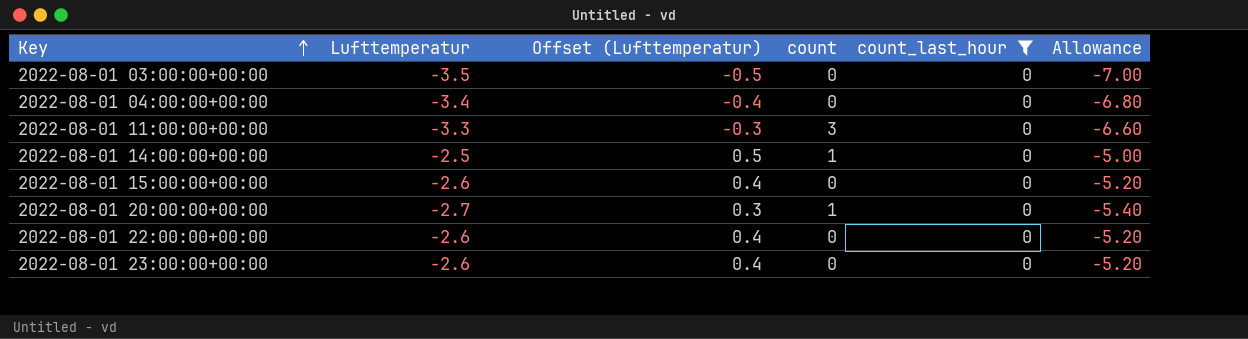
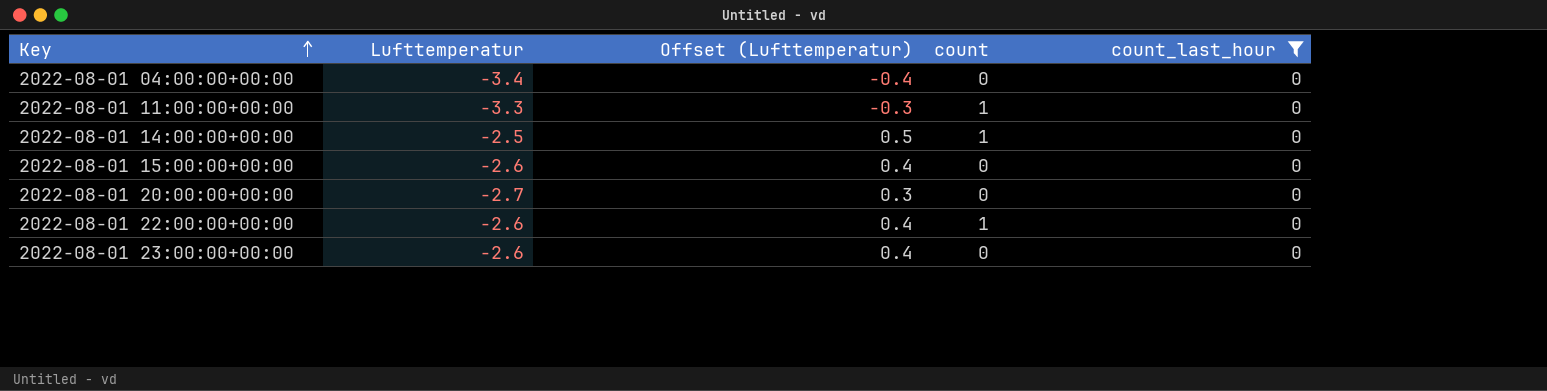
column Allowance | formula: [Lufttemperatur] * 2 -> none
row 2022-08-01 03:00:00+00:00: -3.5 | -0.5 | 0 | 0 | -7.00 -> none
2022-08-01 11:00:00+00:00 | count: 3 -> 1
2022-08-01 20:00:00+00:00 | count: 1 -> 0
2022-08-01 22:00:00+00:00 | count: 0 -> 1

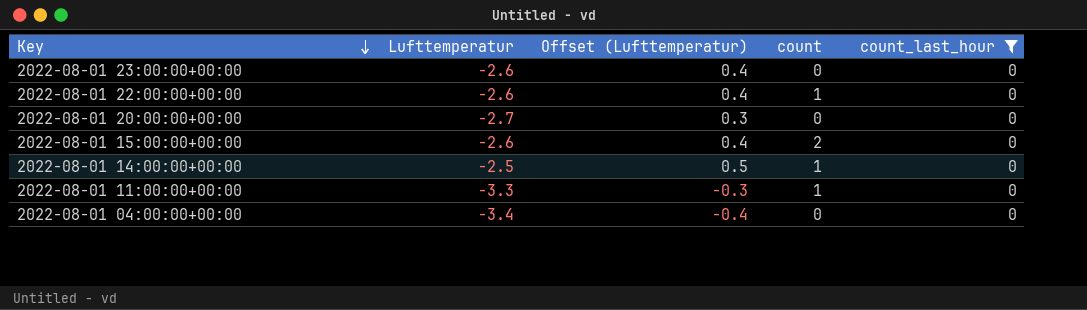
row order: Key ascending -> Key descending
2022-08-01 15:00:00+00:00 | count: 0 -> 2

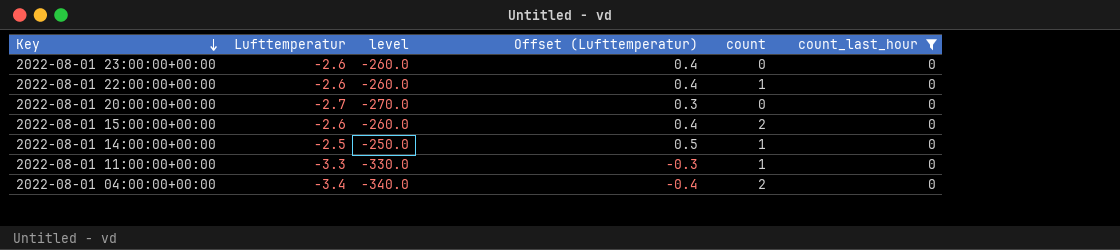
column level | formula: none -> [Lufttemperatur] * 100
2022-08-01 04:00:00+00:00 | count: 0 -> 2

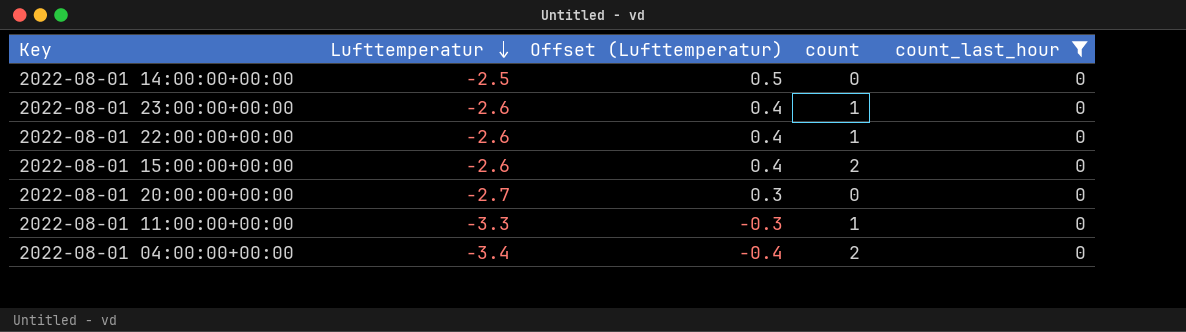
row order: Key descending -> Lufttemperatur descending
column level | formula: [Lufttemperatur] * 100 -> none
2022-08-01 14:00:00+00:00 | count: 1 -> 0
2022-08-01 23:00:00+00:00 | count: 0 -> 1

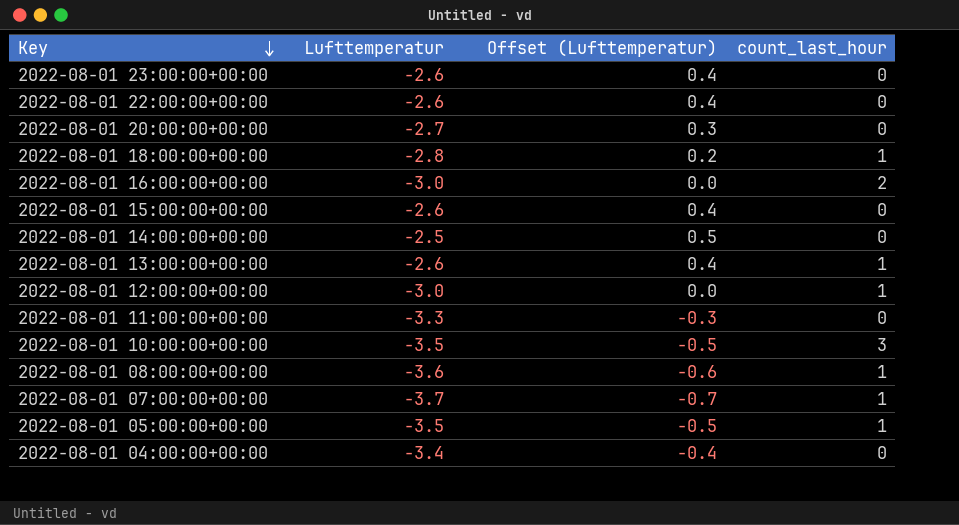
filter: count_last_hour = 0 -> none
row order: Lufttemperatur descending -> Key descending
column count | position: 4 -> none

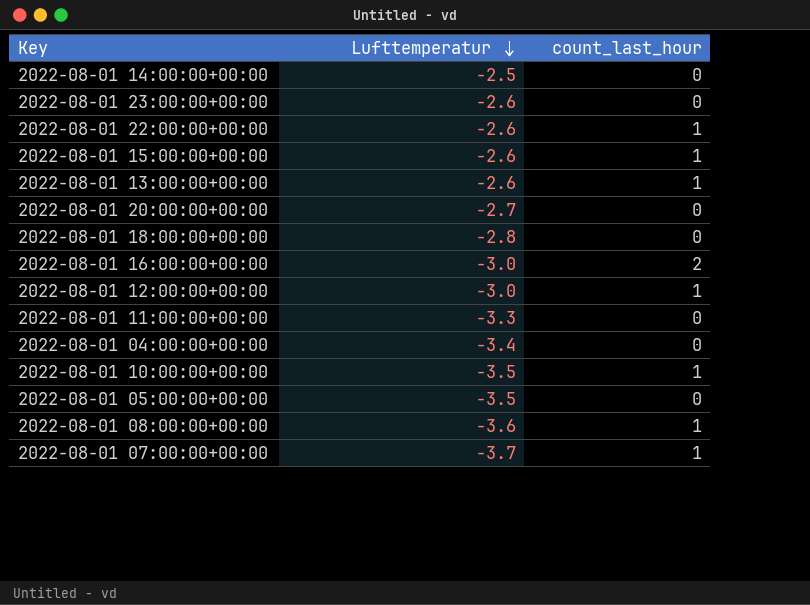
row order: Key descending -> Lufttemperatur descending
column Offset (Lufttemperatur) | formula: [Lufttemperatur] + 3 -> none
2022-08-01 22:00:00+00:00 | count_last_hour: 0 -> 1
2022-08-01 15:00:00+00:00 | count_last_hour: 0 -> 1
2022-08-01 18:00:00+00:00 | count_last_hour: 1 -> 0
2022-08-01 10:00:00+00:00 | count_last_hour: 3 -> 1
2022-08-01 05:00:00+00:00 | count_last_hour: 1 -> 0

